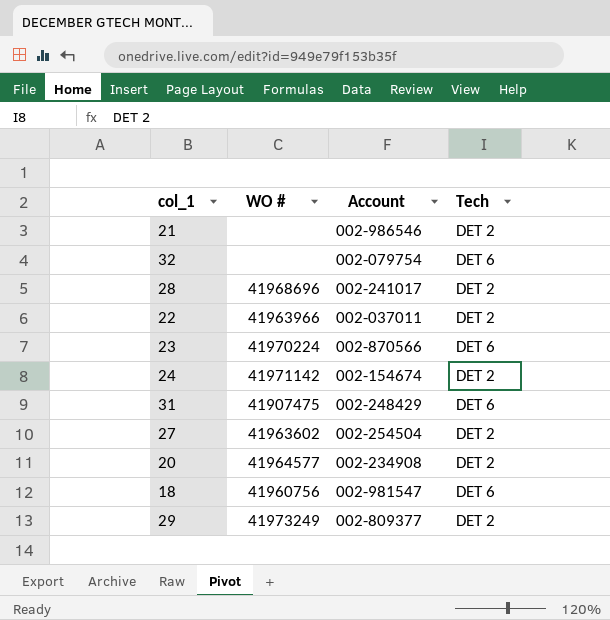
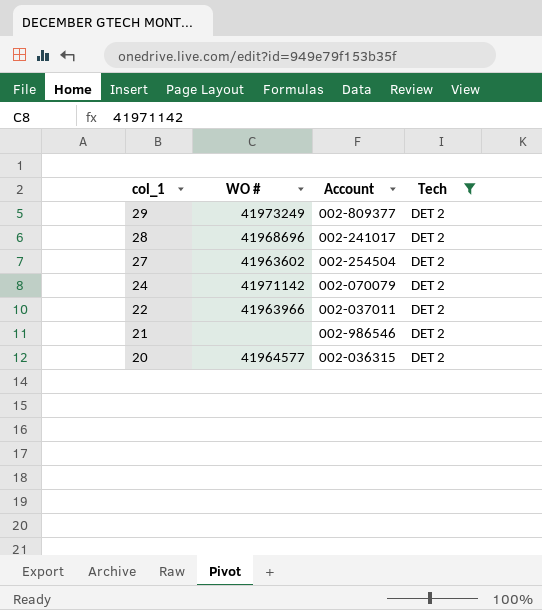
filter: none -> Tech = DET 2
row order: none -> col_1 descending
24 | Account: 002-154674 -> 002-070079
20 | Account: 002-234908 -> 002-036315

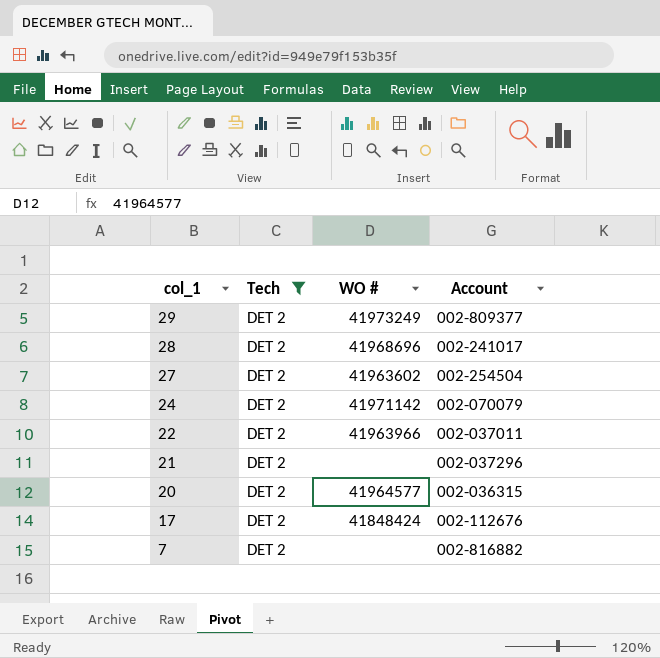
column Tech | position: 4 -> 2
21 | Account: 002-986546 -> 002-037296
row 17: none -> DET 2 | 41848424 | 002-112676
row 7: none -> DET 2 | none | 002-816882

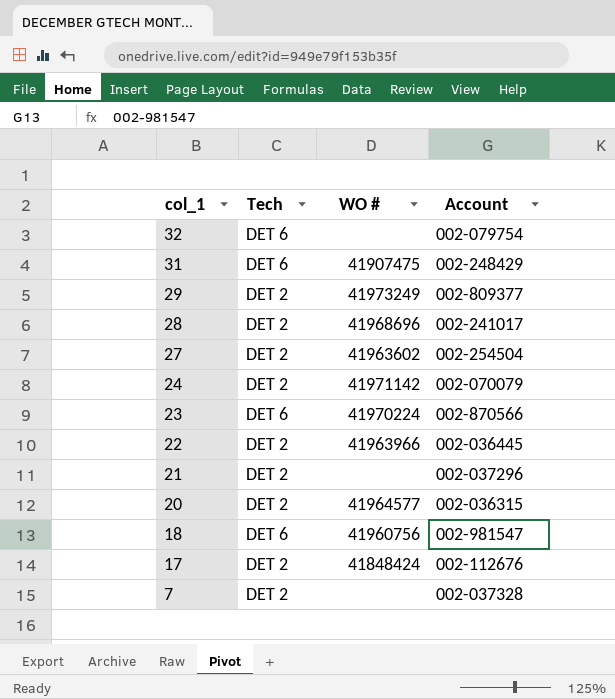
filter: Tech = DET 2 -> none
22 | Account: 002-037011 -> 002-036445
7 | Account: 002-816882 -> 002-037328

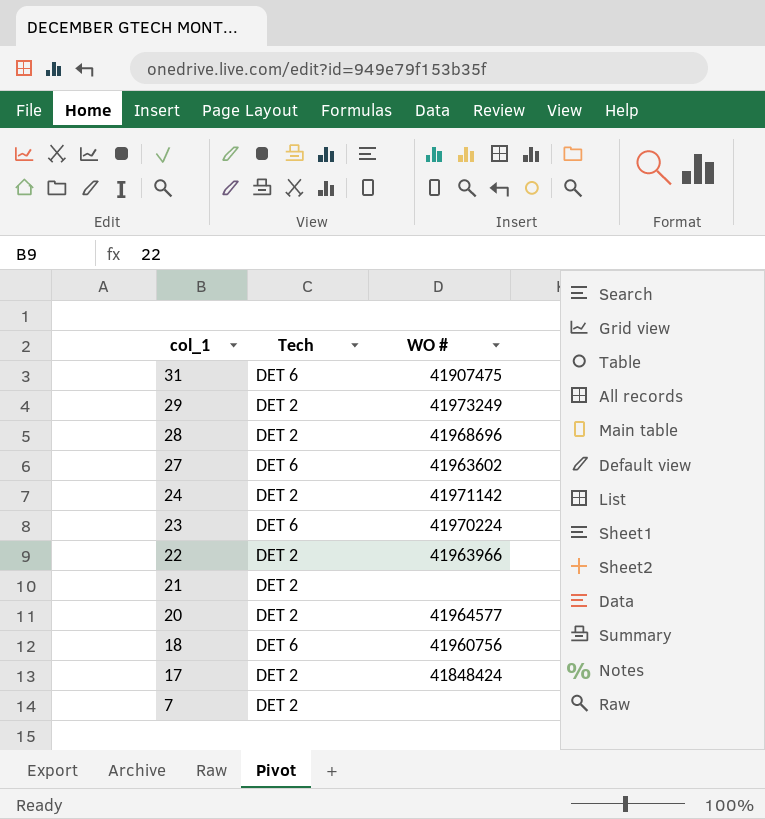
column Account | position: 4 -> none
row 32: DET 6 | none | 002-079754 -> none
27 | Tech: DET 2 -> DET 6

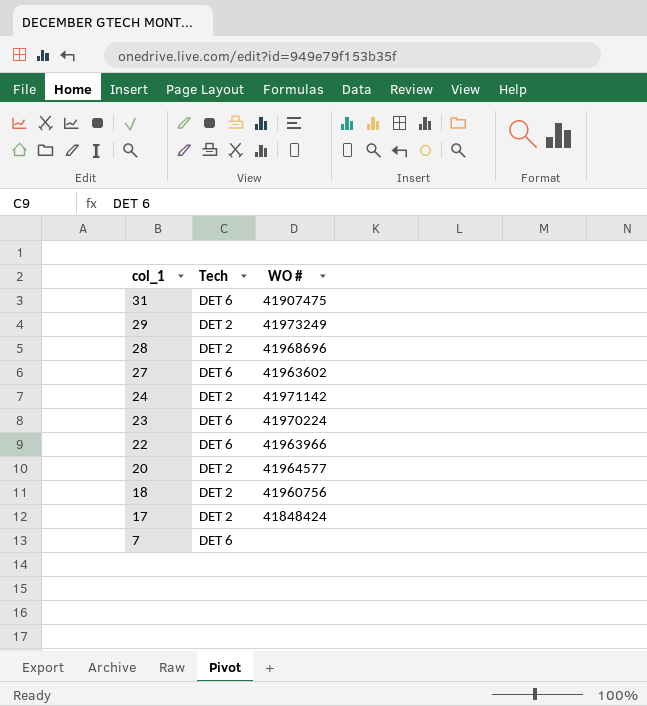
row 21: DET 2 | none -> none
22 | Tech: DET 2 -> DET 6
18 | Tech: DET 6 -> DET 2
7 | Tech: DET 2 -> DET 6

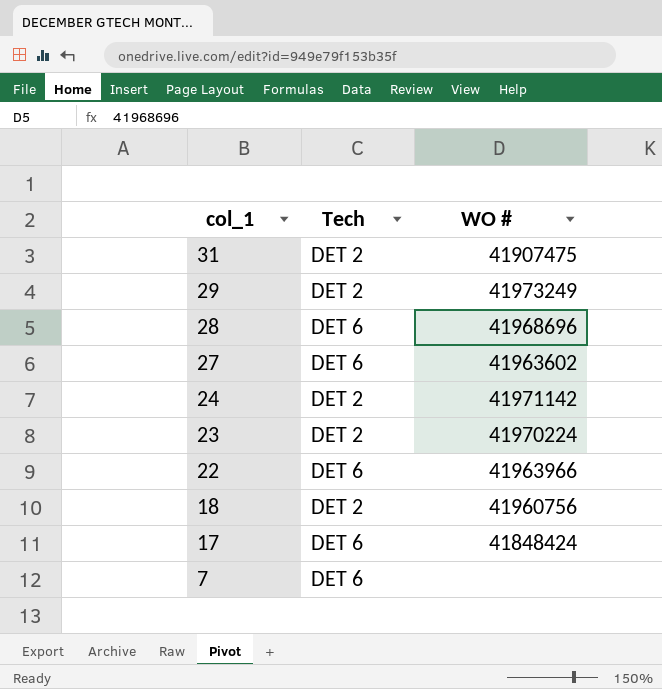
row 20: DET 2 | 41964577 -> none
31 | Tech: DET 6 -> DET 2
28 | Tech: DET 2 -> DET 6
23 | Tech: DET 6 -> DET 2
17 | Tech: DET 2 -> DET 6

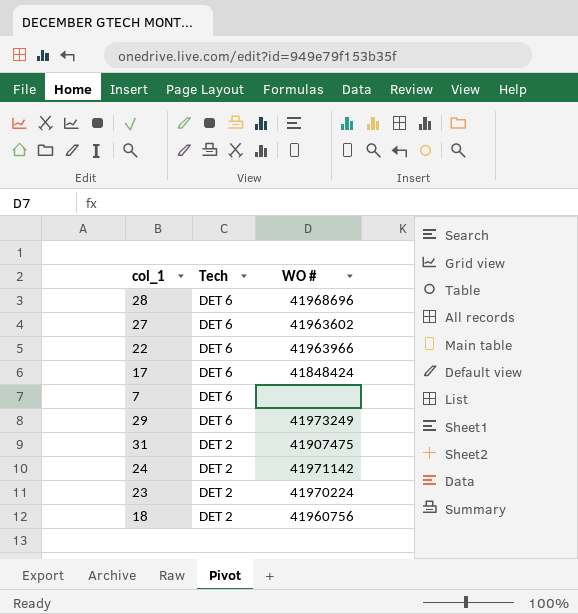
row order: col_1 descending -> Tech descending
29 | Tech: DET 2 -> DET 6

